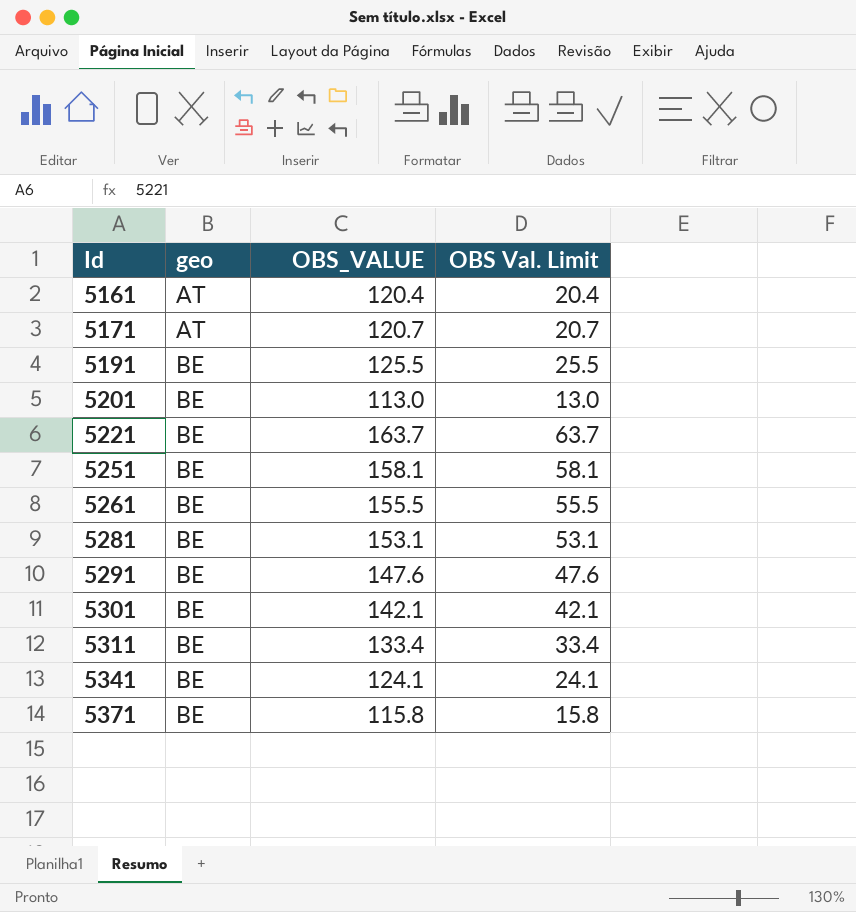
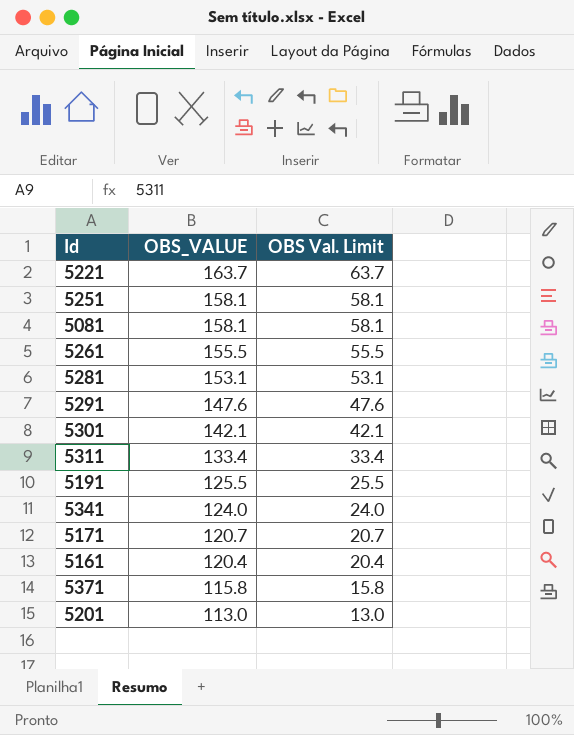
row order: Id ascending -> OBS_VALUE descending
column geo | position: 2 -> none
row 5081: none -> 158.1 | 58.1
5341 | OBS_VALUE: 124.1 -> 124.0
5341 | OBS Val. Limit: 24.1 -> 24.0

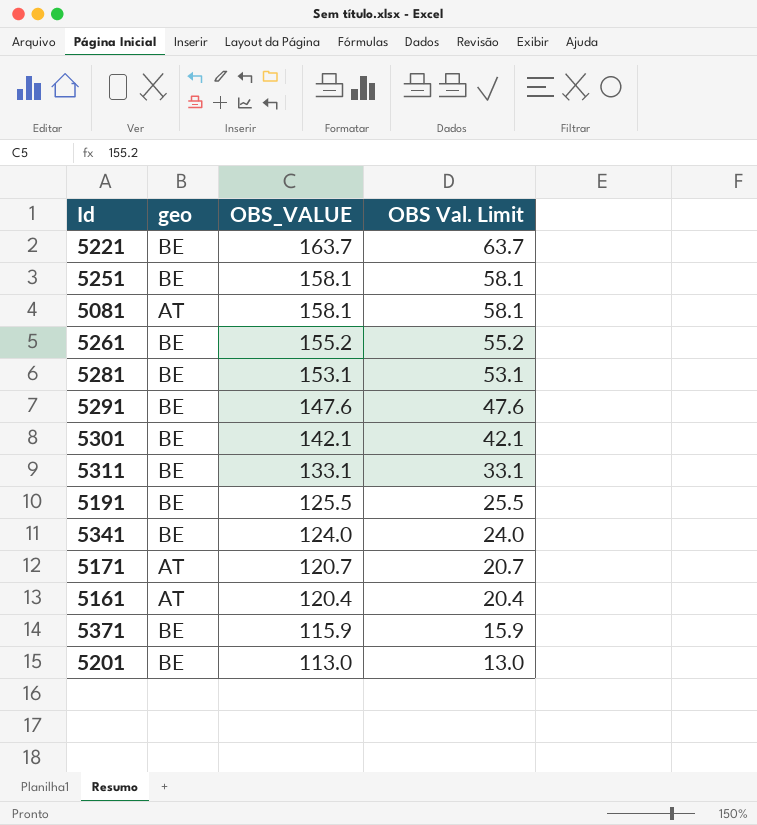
column geo | position: none -> 2
5261 | OBS_VALUE: 155.5 -> 155.2
5261 | OBS Val. Limit: 55.5 -> 55.2
5311 | OBS_VALUE: 133.4 -> 133.1
5311 | OBS Val. Limit: 33.4 -> 33.1
5371 | OBS_VALUE: 115.8 -> 115.9
5371 | OBS Val. Limit: 15.8 -> 15.9

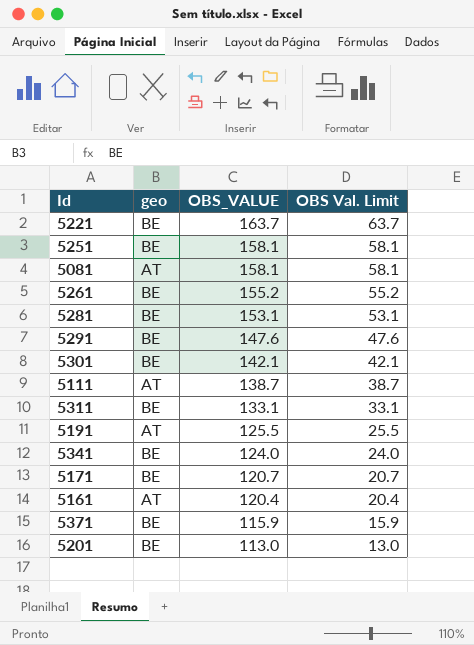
row 5111: none -> AT | 138.7 | 38.7
5191 | geo: BE -> AT
5171 | geo: AT -> BE

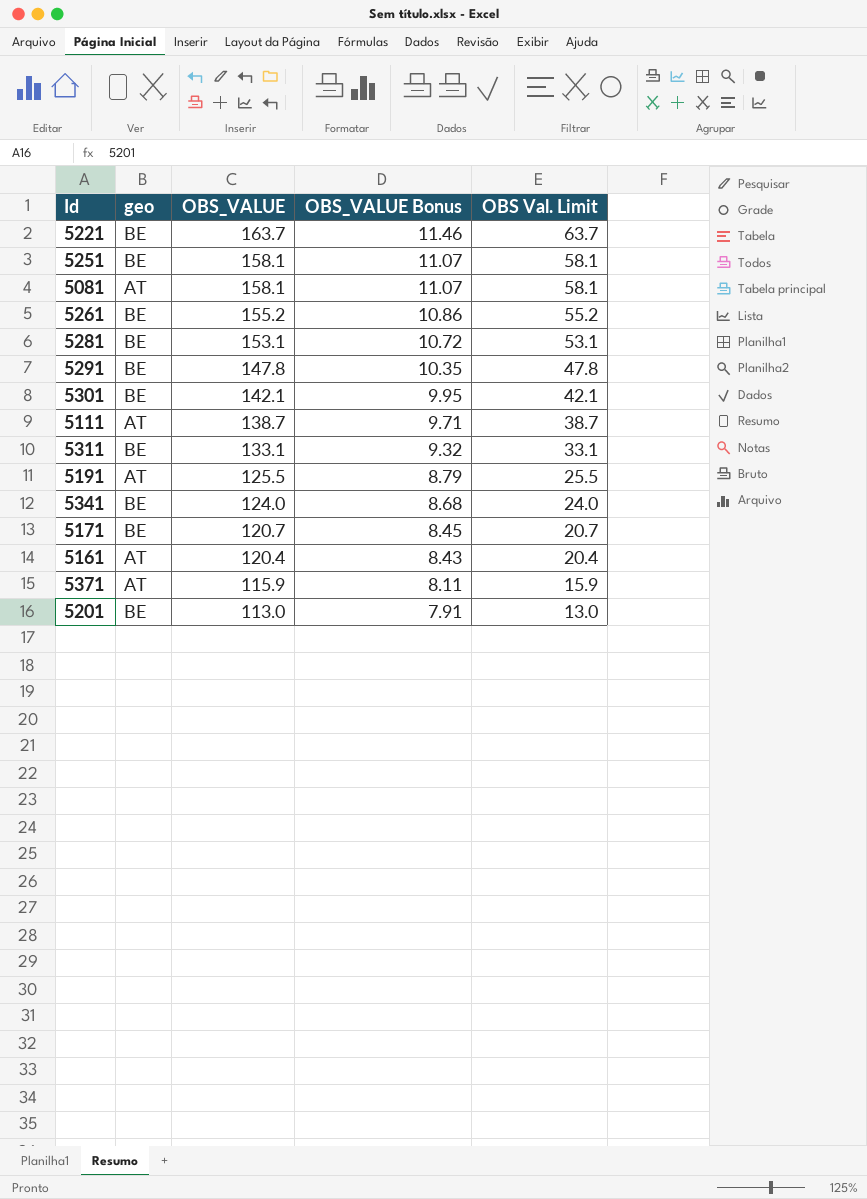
column OBS_VALUE Bonus | formula: none -> [OBS_VALUE] * 0.07
5291 | OBS_VALUE: 147.6 -> 147.8
5291 | OBS Val. Limit: 47.6 -> 47.8
5371 | geo: BE -> AT

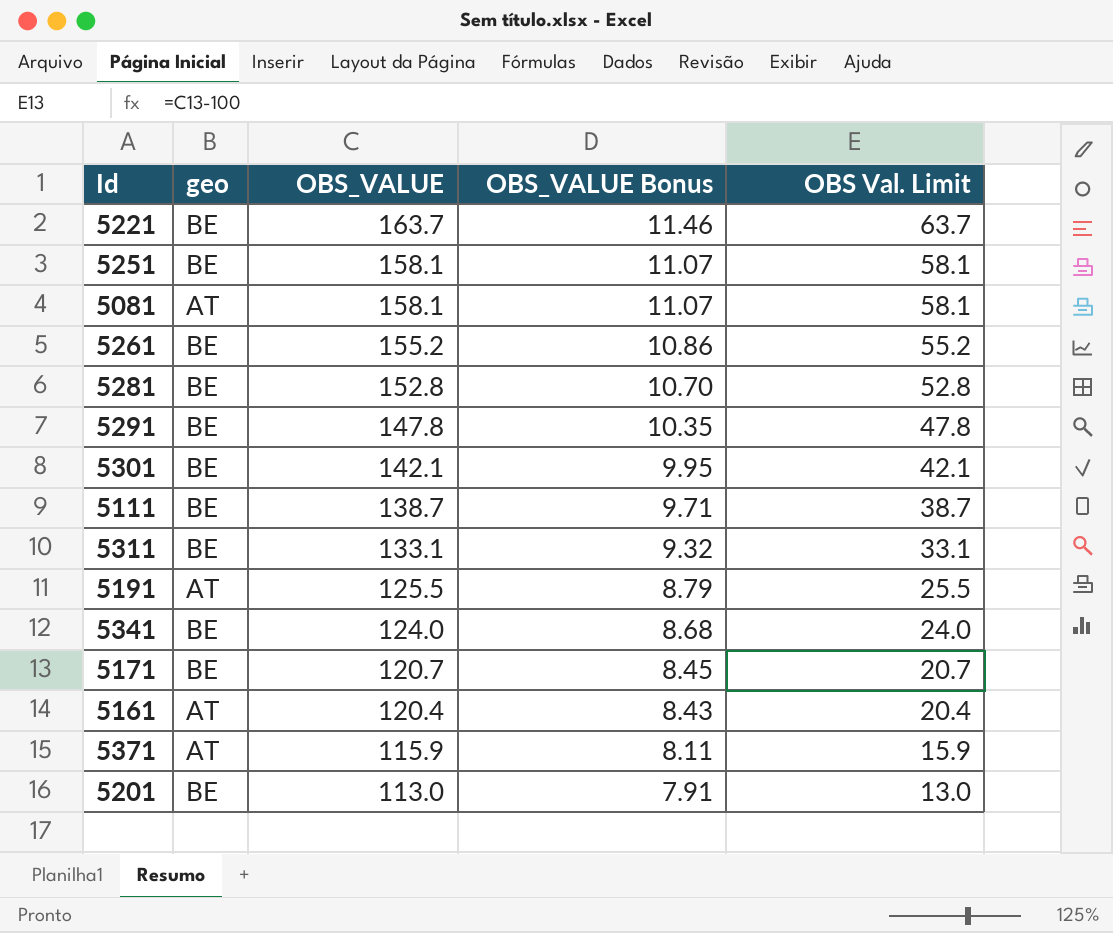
5281 | OBS_VALUE: 153.1 -> 152.8
5281 | OBS_VALUE Bonus: 10.72 -> 10.70
5281 | OBS Val. Limit: 53.1 -> 52.8
5111 | geo: AT -> BE

